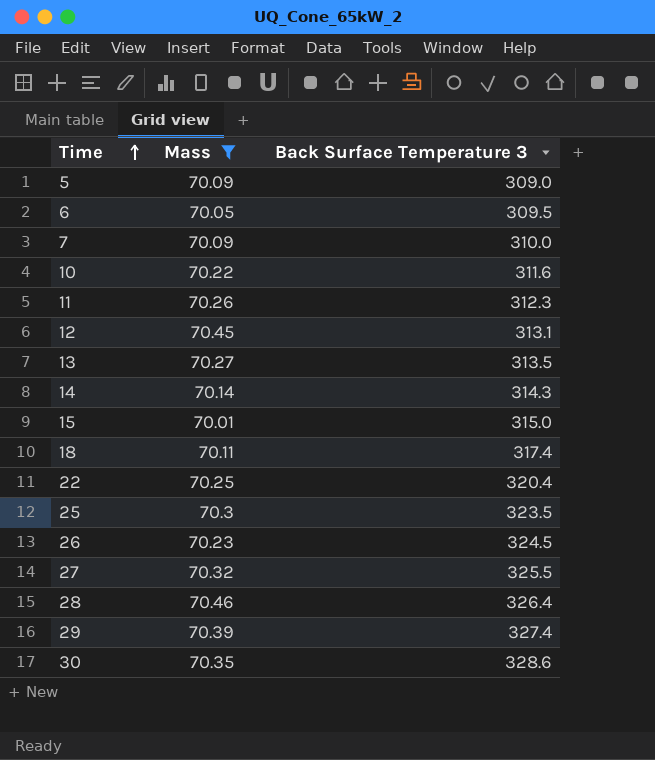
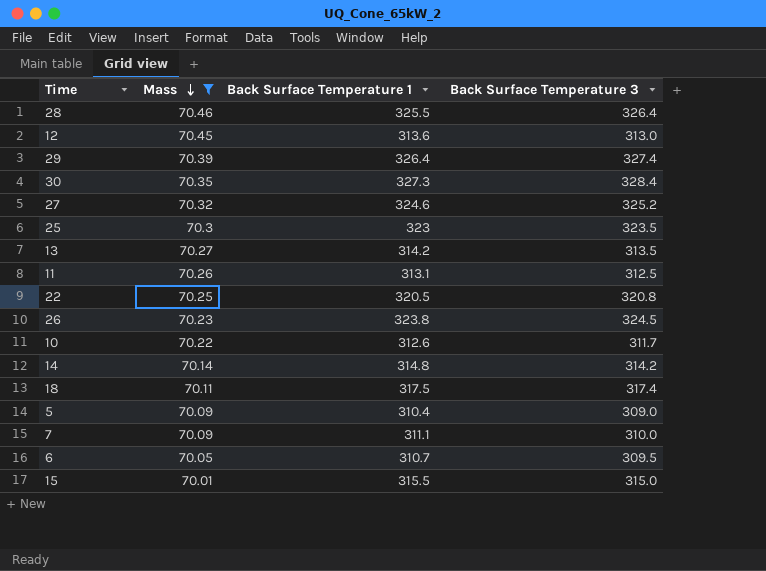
row order: Time ascending -> Mass descending
column Back Surface Temperature 1 | position: none -> 3
12 | Back Surface Temperature 3: 313.1 -> 313.0
30 | Back Surface Temperature 3: 328.6 -> 328.4
27 | Back Surface Temperature 3: 325.5 -> 325.2
11 | Back Surface Temperature 3: 312.3 -> 312.5
22 | Back Surface Temperature 3: 320.4 -> 320.8
10 | Back Surface Temperature 3: 311.6 -> 311.7
14 | Back Surface Temperature 3: 314.3 -> 314.2

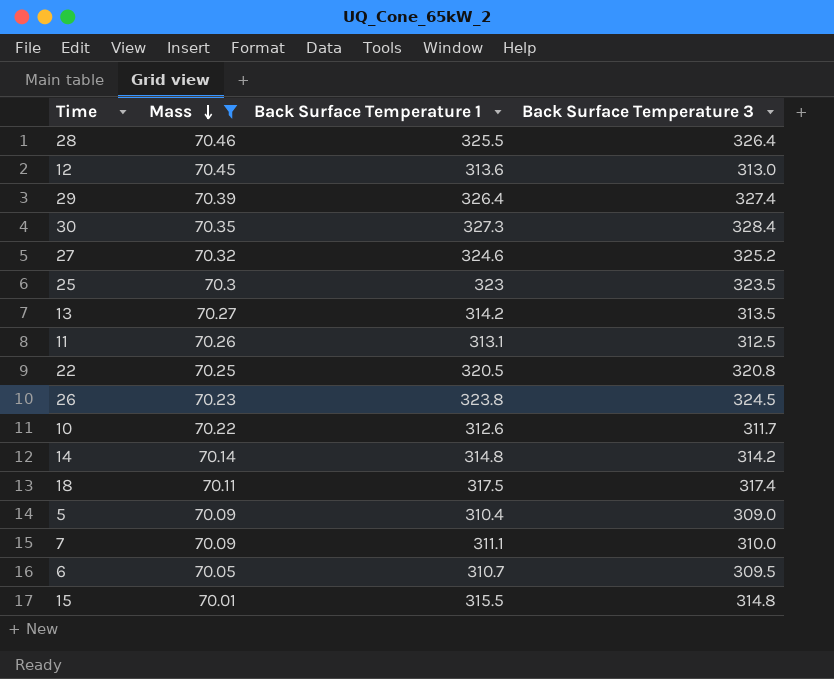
15 | Back Surface Temperature 3: 315.0 -> 314.8

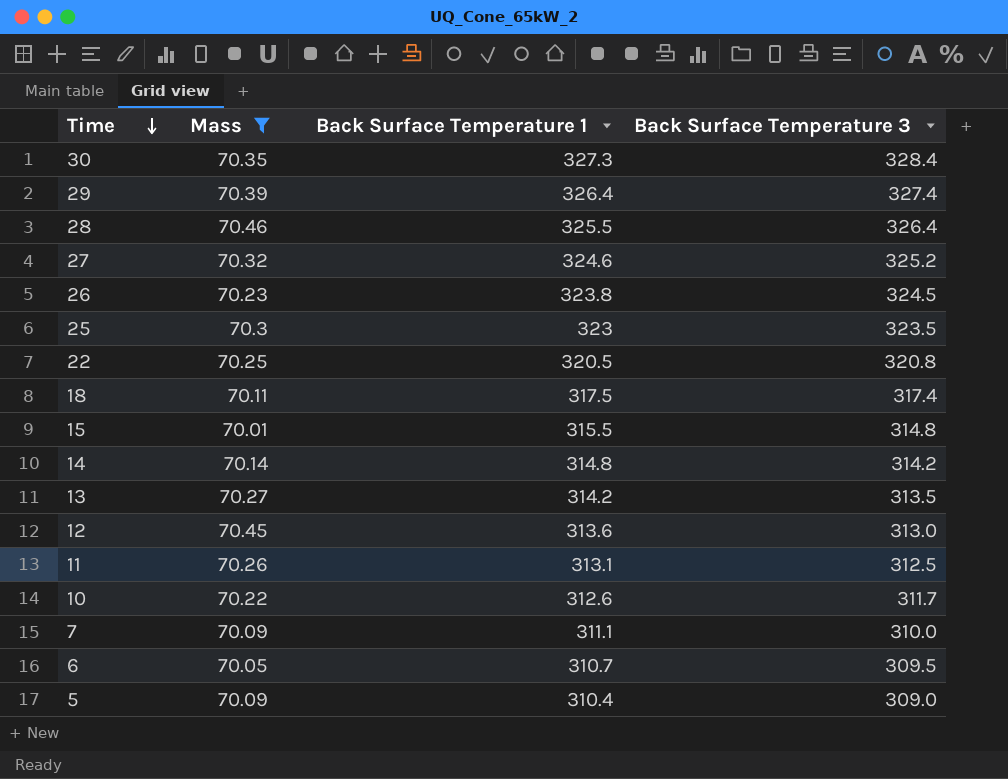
row order: Mass descending -> Time descending

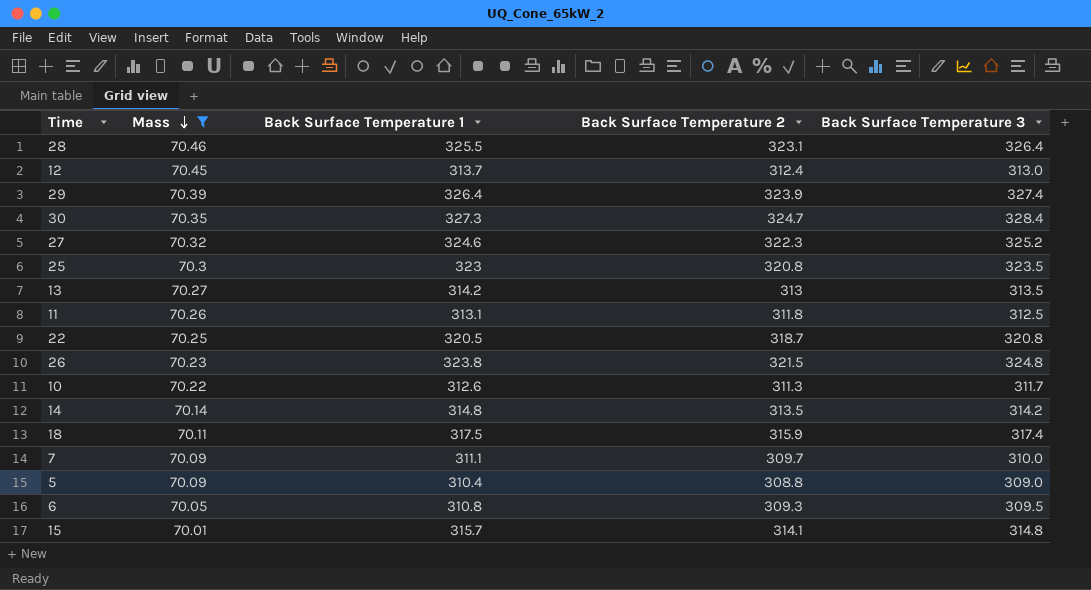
row order: Time descending -> Mass descending
column Back Surface Temperature 2 | position: none -> 4
12 | Back Surface Temperature 1: 313.6 -> 313.7
26 | Back Surface Temperature 3: 324.5 -> 324.8
6 | Back Surface Temperature 1: 310.7 -> 310.8
15 | Back Surface Temperature 1: 315.5 -> 315.7

